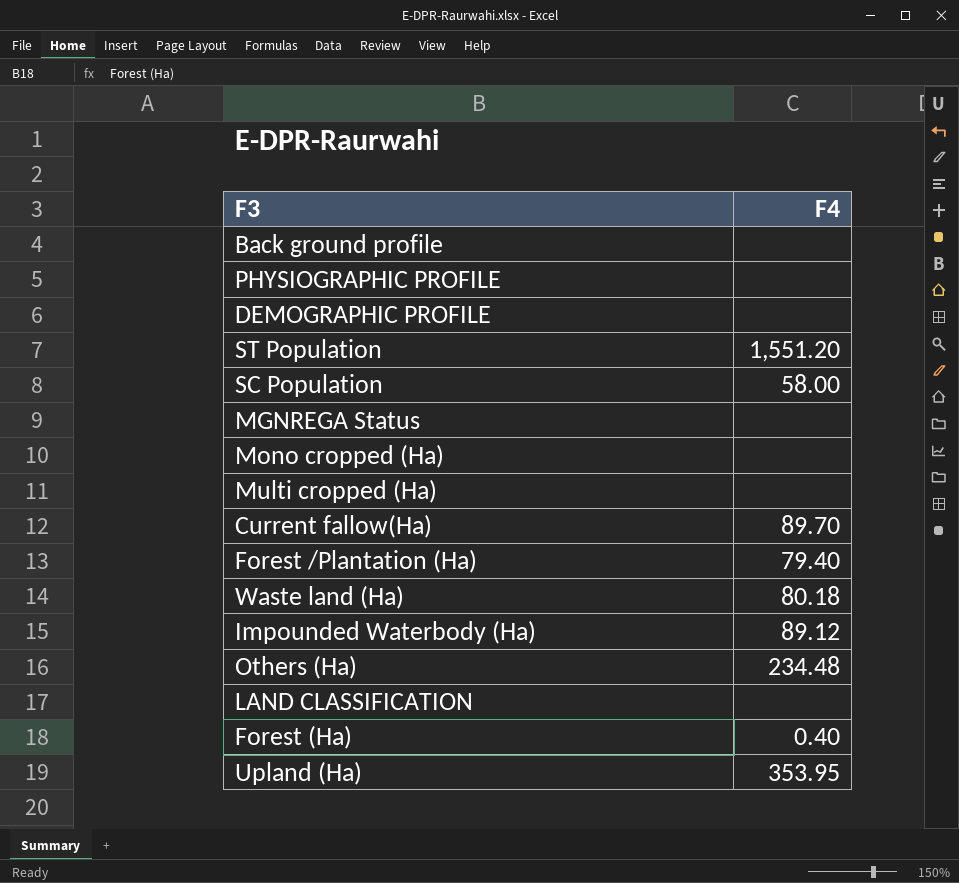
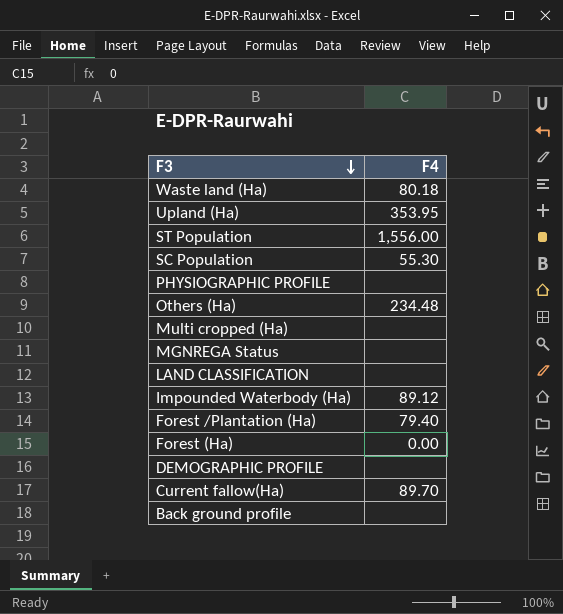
row order: none -> F3 descending
row Mono cropped (Ha): none -> none
ST Population | F4: 1,551.20 -> 1,556.00
SC Population | F4: 58.00 -> 55.30
Forest (Ha) | F4: 0.40 -> 0.00

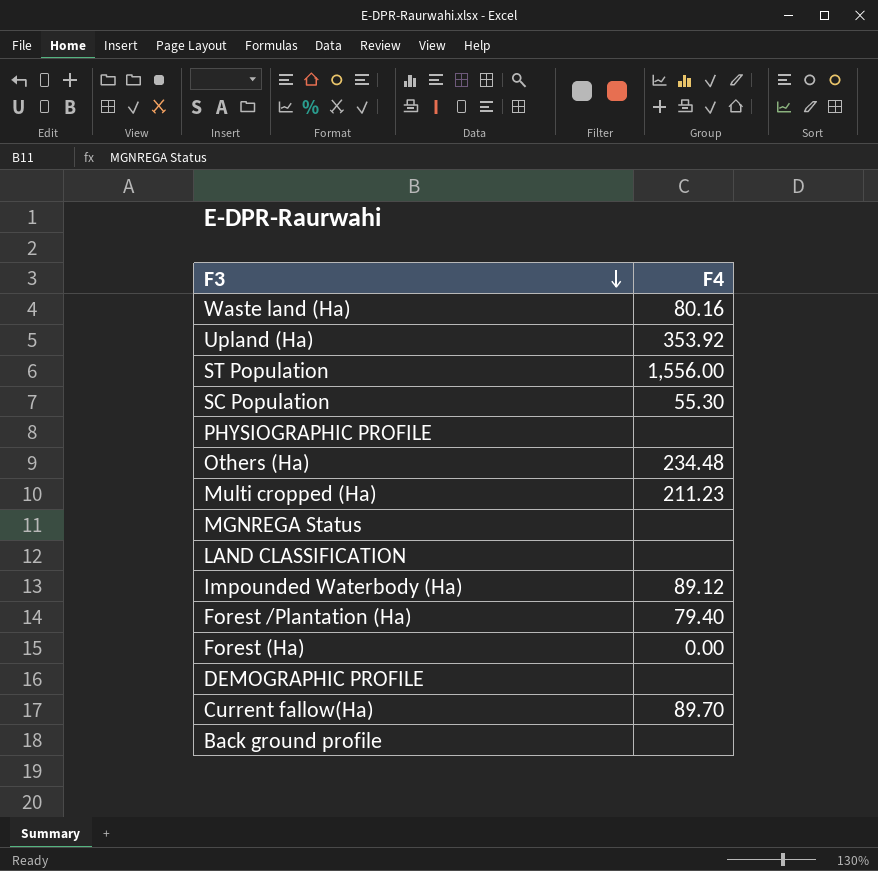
Waste land (Ha) | F4: 80.18 -> 80.16
Upland (Ha) | F4: 353.95 -> 353.92
Multi cropped (Ha) | F4: none -> 211.23

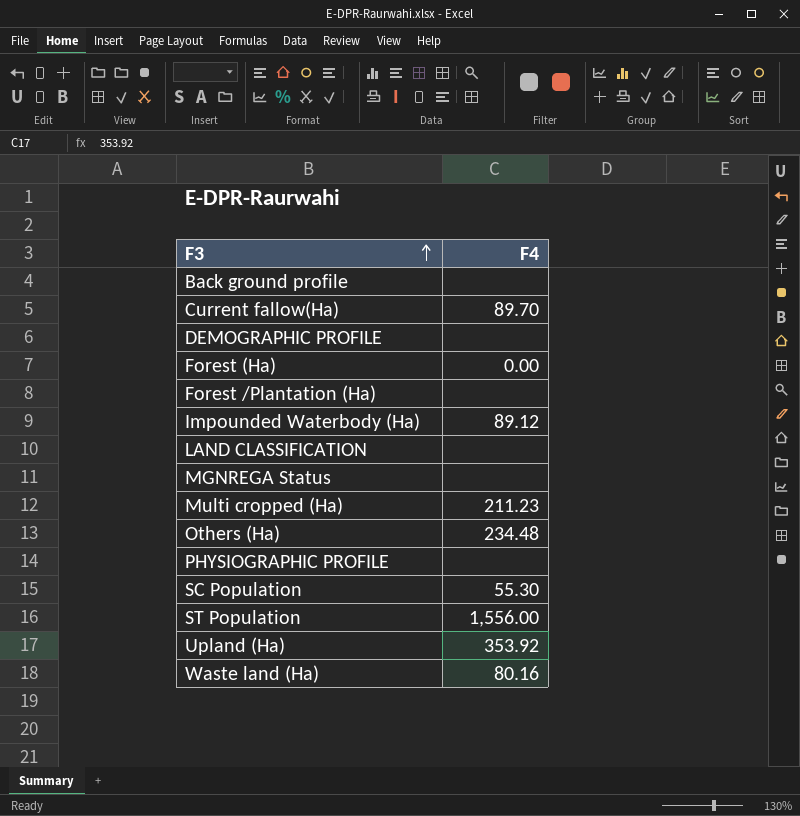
row order: F3 descending -> F3 ascending
Forest /Plantation (Ha) | F4: 79.40 -> none

